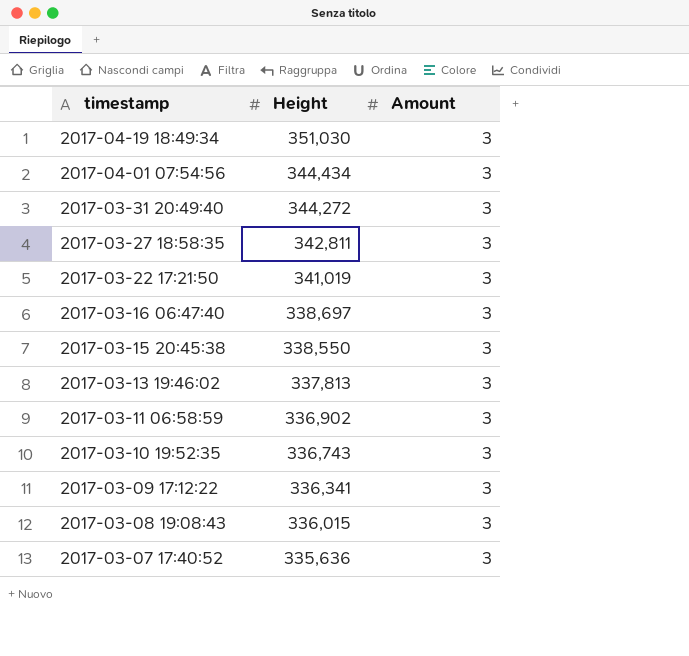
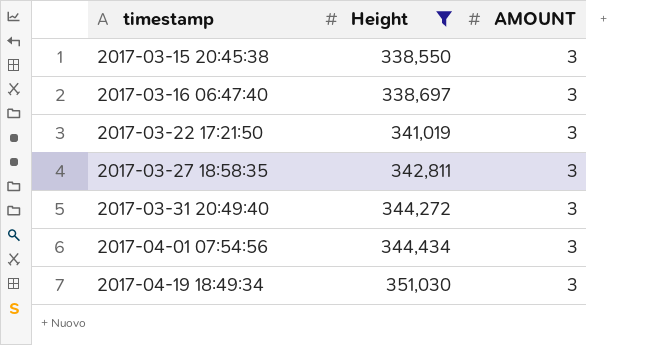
filter: none -> Height >= 338,550
row order: timestamp descending -> timestamp ascending
column name: Amount -> AMOUNT

